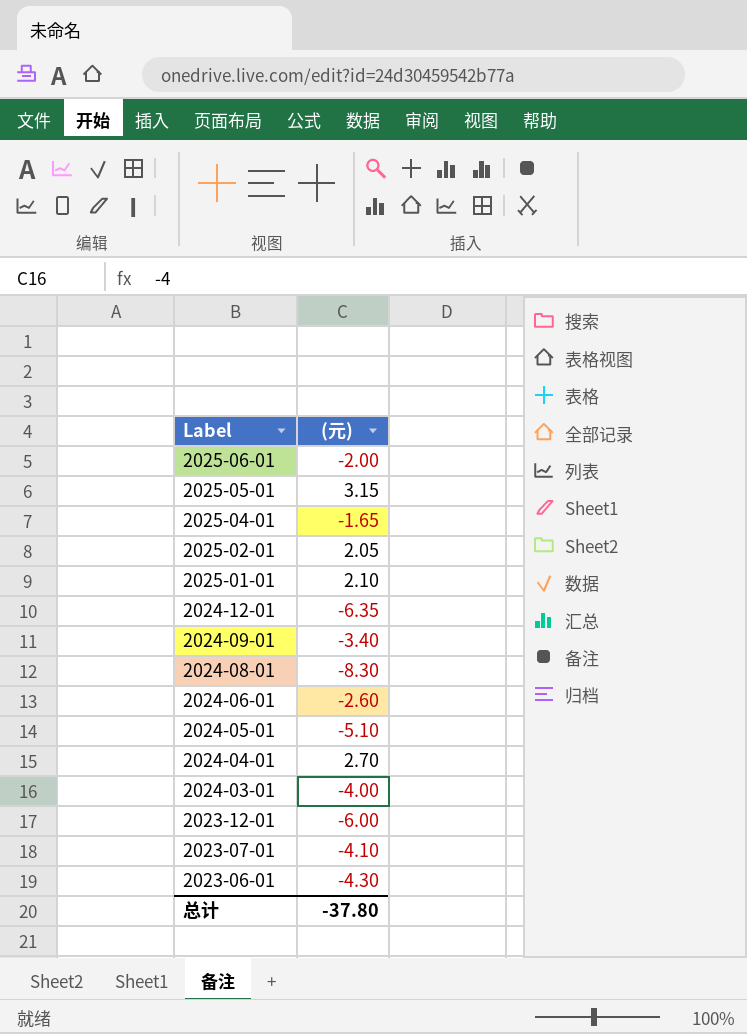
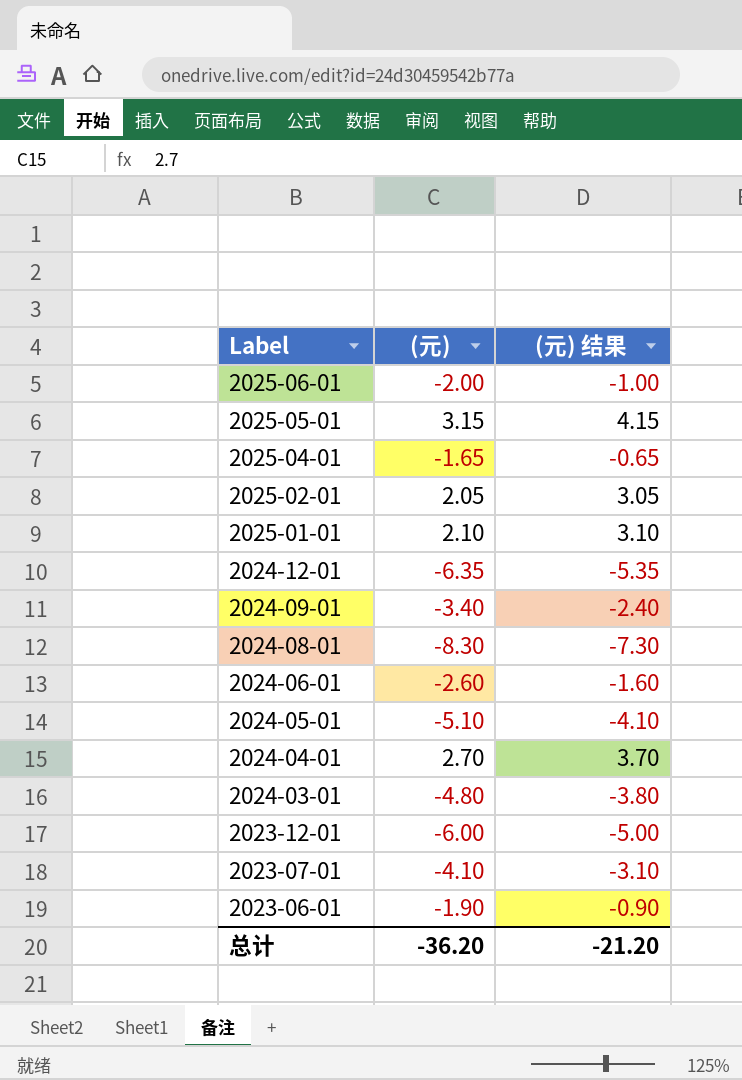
column (元) 结果 | formula: none -> [(元)] + 1
2024-03-01 | (元): -4.00 -> -4.80
2023-06-01 | (元): -4.30 -> -1.90
总计 | (元): -37.80 -> -36.20

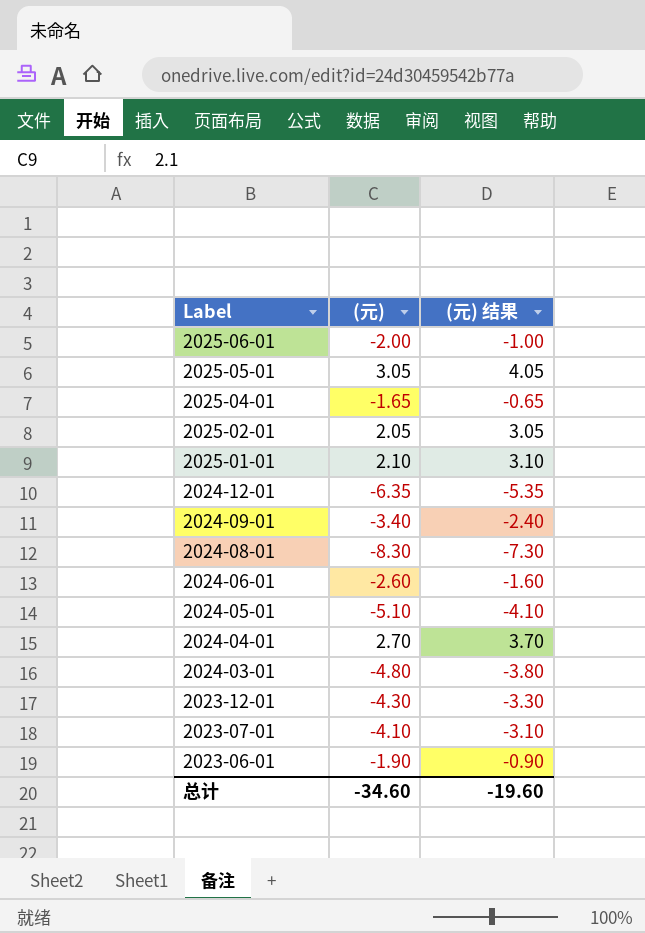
2025-05-01 | (元): 3.15 -> 3.05
2025-05-01 | (元) 结果: 4.15 -> 4.05
2023-12-01 | (元): -6.00 -> -4.30
2023-12-01 | (元) 结果: -5.00 -> -3.30
总计 | (元): -36.20 -> -34.60
总计 | (元) 结果: -21.20 -> -19.60

